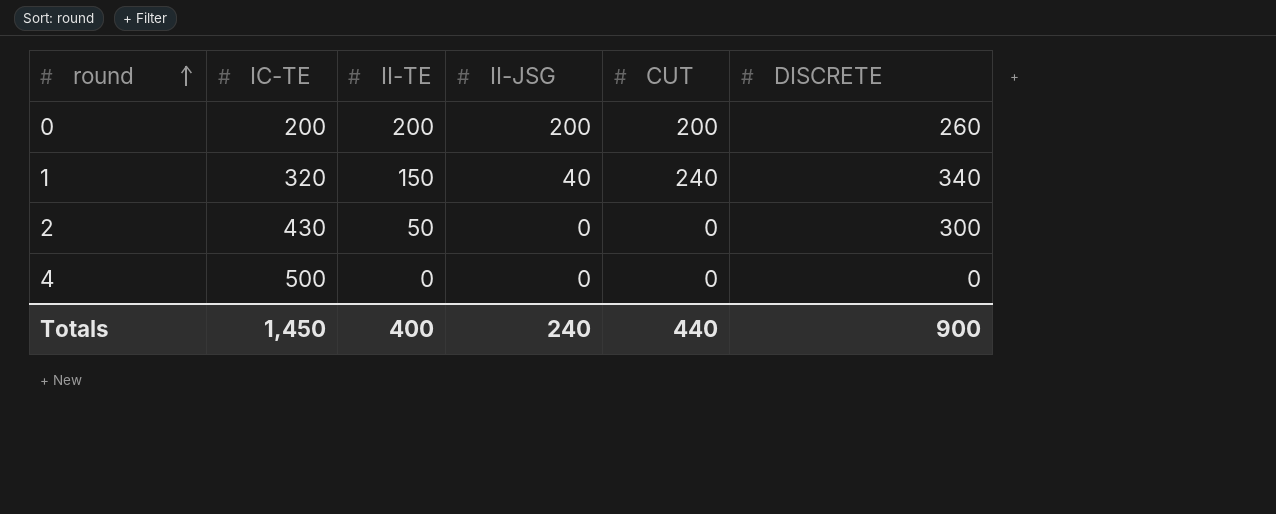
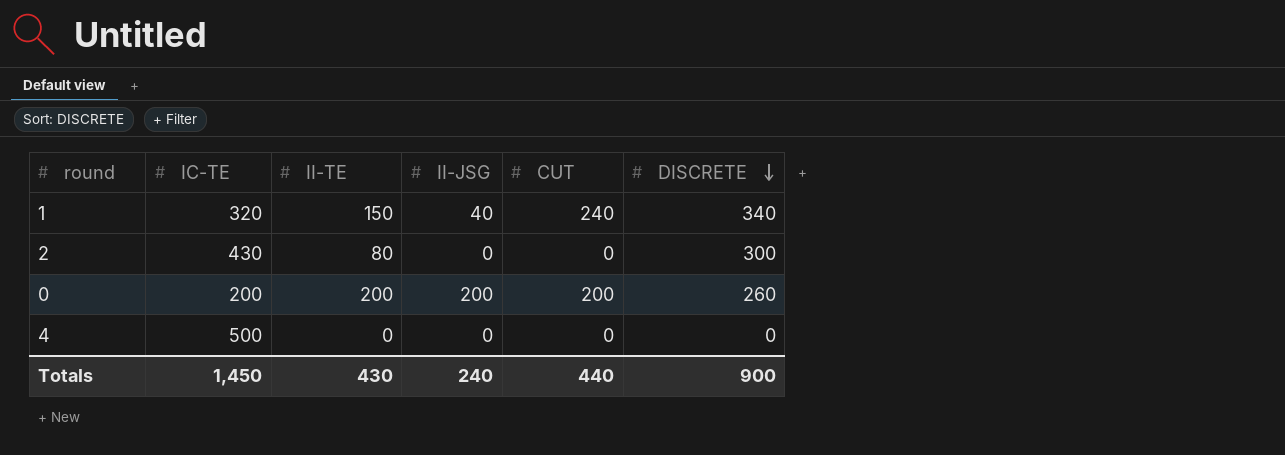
row order: round ascending -> DISCRETE descending
2 | II-TE: 50 -> 80
Totals | II-TE: 400 -> 430

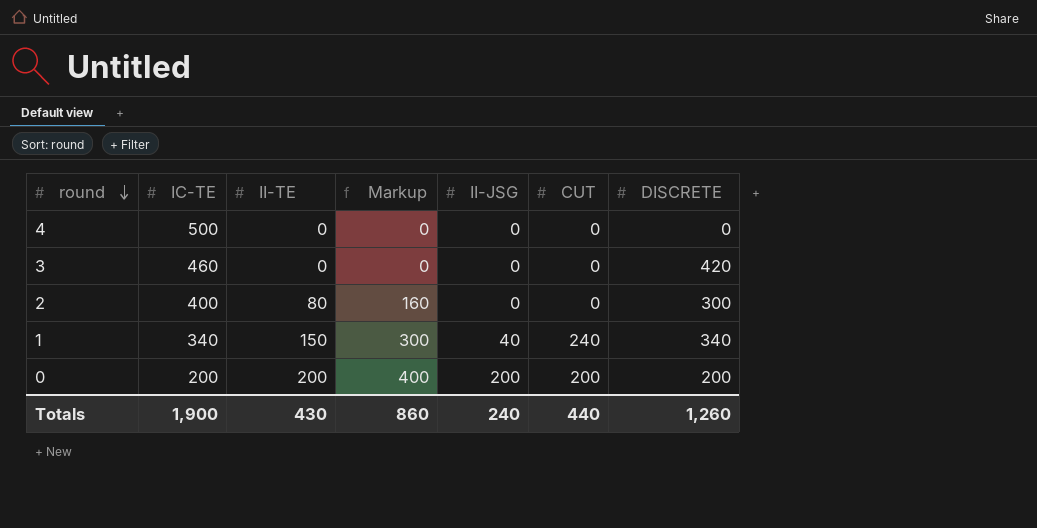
row order: DISCRETE descending -> round descending
column Markup | formula: none -> [II-TE] * 2
row 3: none -> 460 | 0 | 0 | 0 | 0 | 420
2 | IC-TE: 430 -> 400
1 | IC-TE: 320 -> 340
0 | DISCRETE: 260 -> 200
Totals | IC-TE: 1,450 -> 1,900
Totals | DISCRETE: 900 -> 1,260

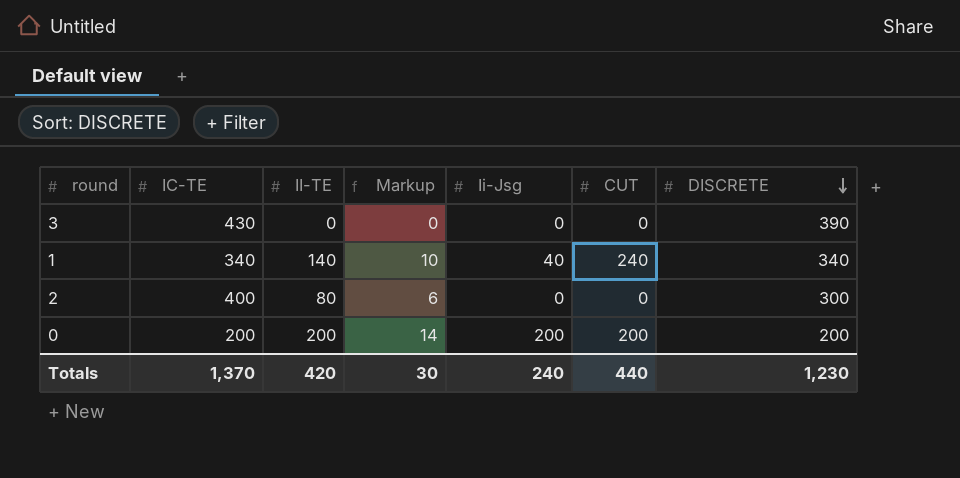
row order: round descending -> DISCRETE descending
column Markup | formula: [II-TE] * 2 -> [II-TE] * 0.07
column name: II-JSG -> Ii-Jsg
row 4: 500 | 0 | 0 | 0 | 0 | 0 -> none
3 | IC-TE: 460 -> 430
3 | DISCRETE: 420 -> 390
1 | II-TE: 150 -> 140
Totals | IC-TE: 1,900 -> 1,370
Totals | II-TE: 430 -> 420
Totals | Markup: 860 -> 30
Totals | DISCRETE: 1,260 -> 1,230

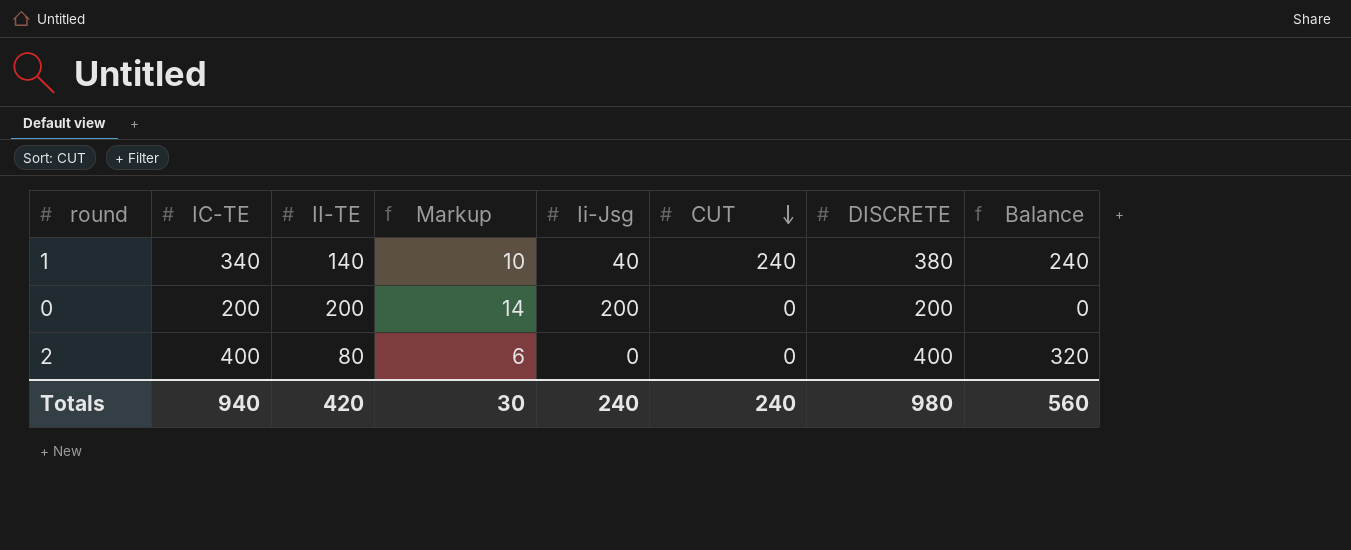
row order: DISCRETE descending -> CUT descending
column Balance | formula: none -> [DISCRETE] - [II-TE]
row 3: 430 | 0 | 0 | 0 | 0 | 390 -> none
1 | DISCRETE: 340 -> 380
0 | CUT: 200 -> 0
2 | DISCRETE: 300 -> 400
Totals | IC-TE: 1,370 -> 940
Totals | CUT: 440 -> 240
Totals | DISCRETE: 1,230 -> 980

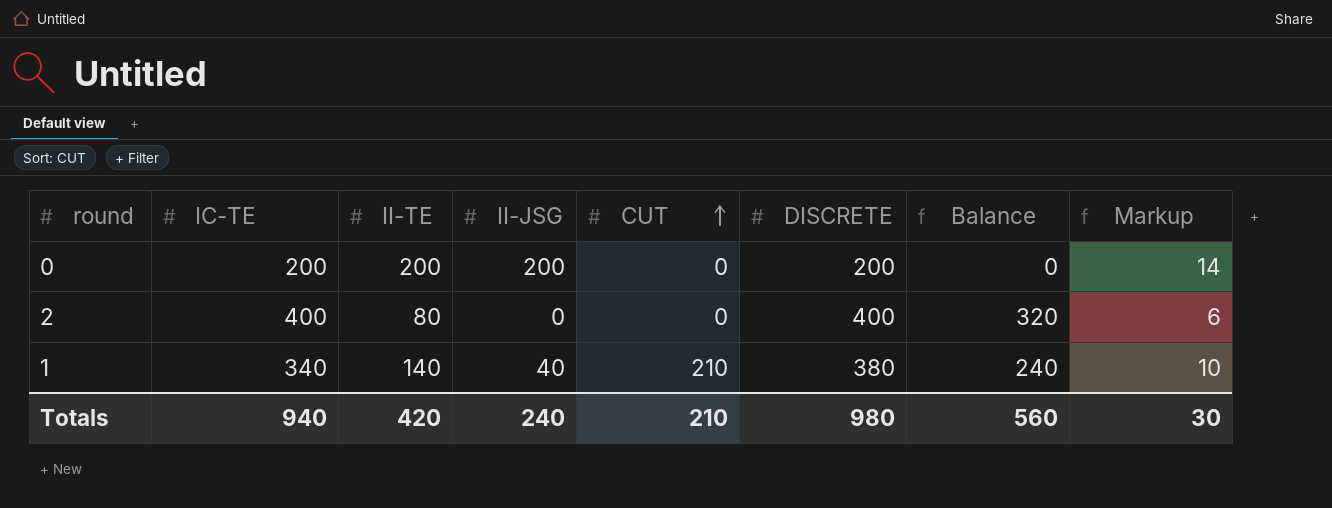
row order: CUT descending -> CUT ascending
column name: Ii-Jsg -> II-JSG
column Markup | position: 4 -> 8
1 | CUT: 240 -> 210
Totals | CUT: 240 -> 210

